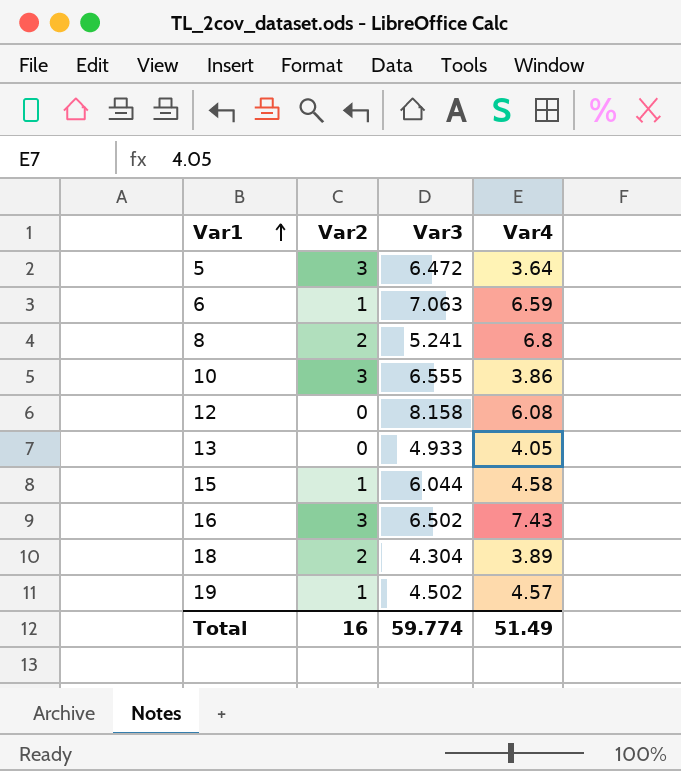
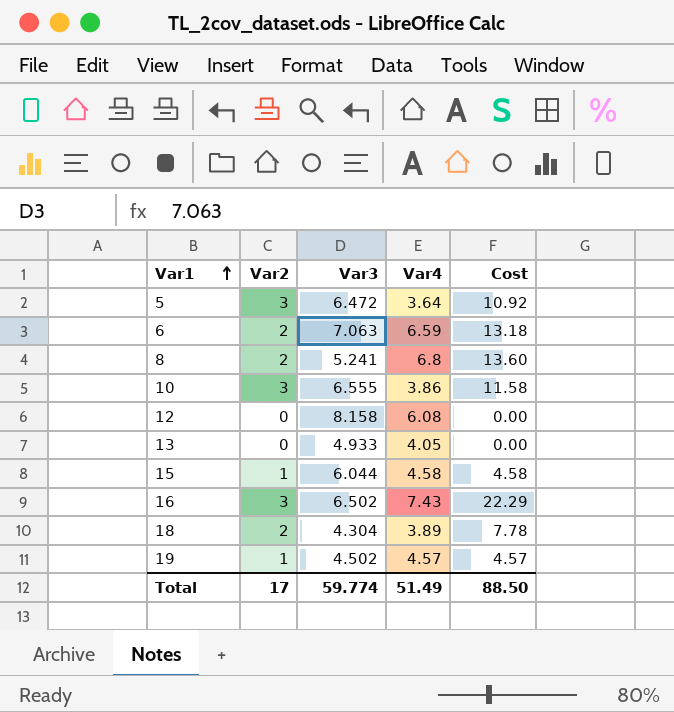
column Cost | formula: none -> [Var2] * [Var4]
6 | Var2: 1 -> 2
Total | Var2: 16 -> 17

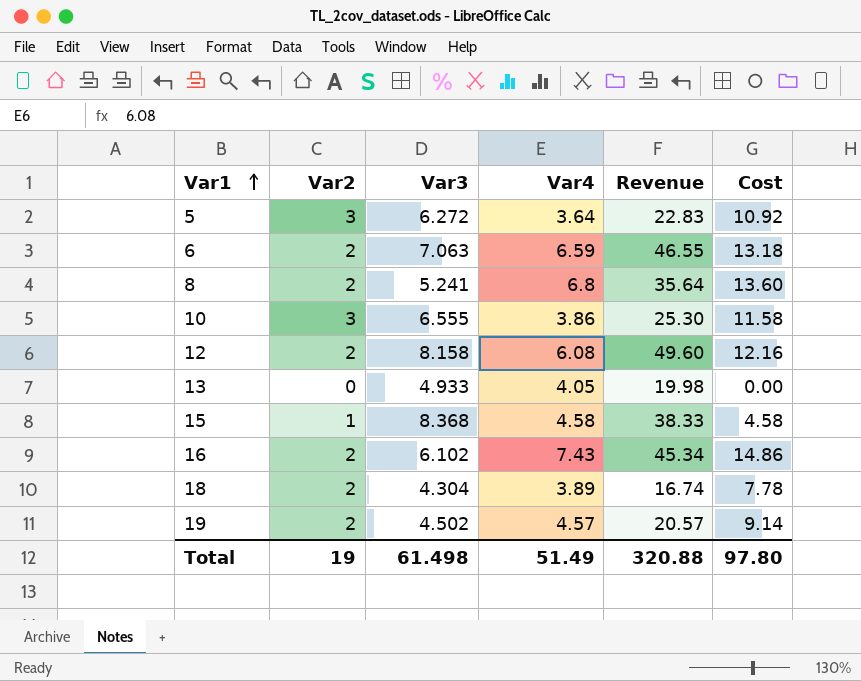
column Revenue | formula: none -> [Var3] * [Var4]
5 | Var3: 6.472 -> 6.272
12 | Var2: 0 -> 2
12 | Cost: 0.00 -> 12.16
15 | Var3: 6.044 -> 8.368
16 | Var2: 3 -> 2
16 | Var3: 6.502 -> 6.102
16 | Cost: 22.29 -> 14.86
19 | Var2: 1 -> 2
19 | Cost: 4.57 -> 9.14
Total | Var2: 17 -> 19
Total | Var3: 59.774 -> 61.498
Total | Cost: 88.50 -> 97.80

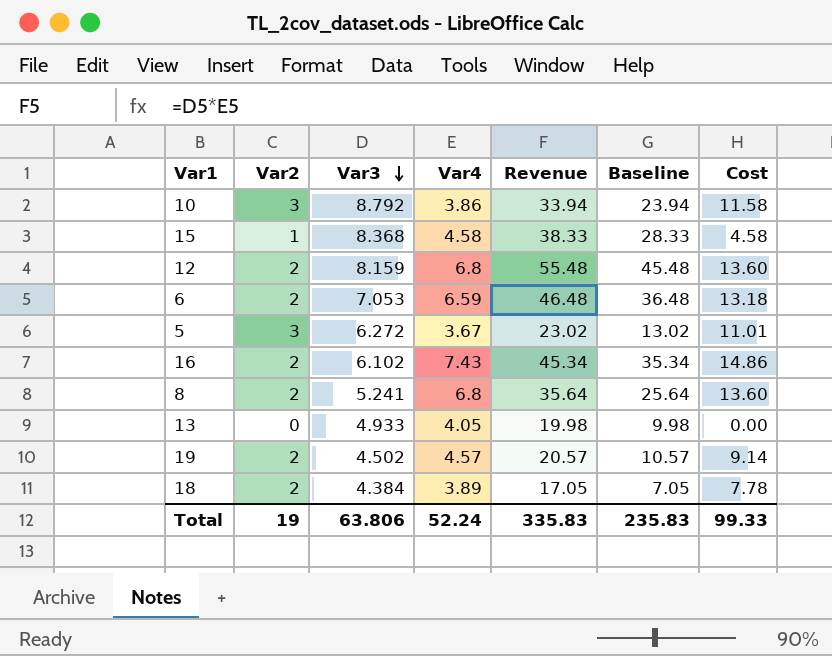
row order: Var1 ascending -> Var3 descending
column Baseline | formula: none -> [Revenue] - 10
10 | Var3: 6.555 -> 8.792
10 | Revenue: 25.30 -> 33.94
12 | Var3: 8.158 -> 8.159
12 | Var4: 6.08 -> 6.8
12 | Revenue: 49.60 -> 55.48
12 | Cost: 12.16 -> 13.60
6 | Var3: 7.063 -> 7.053
6 | Revenue: 46.55 -> 46.48
5 | Var4: 3.64 -> 3.67
5 | Revenue: 22.83 -> 23.02
5 | Cost: 10.92 -> 11.01
18 | Var3: 4.304 -> 4.384
18 | Revenue: 16.74 -> 17.05
Total | Var3: 61.498 -> 63.806
Total | Var4: 51.49 -> 52.24
Total | Revenue: 320.88 -> 335.83
Total | Cost: 97.80 -> 99.33

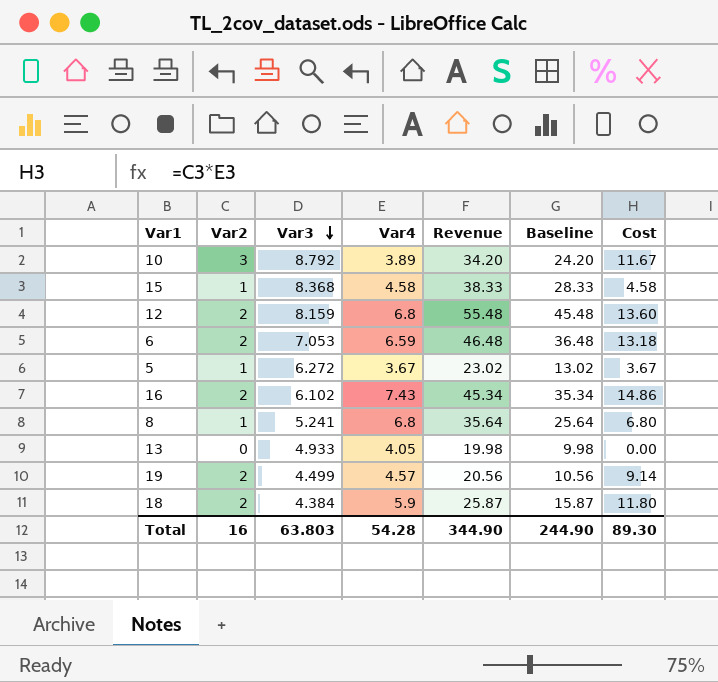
10 | Var4: 3.86 -> 3.89
10 | Revenue: 33.94 -> 34.20
10 | Baseline: 23.94 -> 24.20
10 | Cost: 11.58 -> 11.67
5 | Var2: 3 -> 1
5 | Cost: 11.01 -> 3.67
8 | Var2: 2 -> 1
8 | Cost: 13.60 -> 6.80
19 | Var3: 4.502 -> 4.499
19 | Revenue: 20.57 -> 20.56
19 | Baseline: 10.57 -> 10.56
18 | Var4: 3.89 -> 5.9
18 | Revenue: 17.05 -> 25.87
18 | Baseline: 7.05 -> 15.87
18 | Cost: 7.78 -> 11.80
Total | Var2: 19 -> 16
Total | Var3: 63.806 -> 63.803
Total | Var4: 52.24 -> 54.28
Total | Revenue: 335.83 -> 344.90
Total | Baseline: 235.83 -> 244.90
Total | Cost: 99.33 -> 89.30

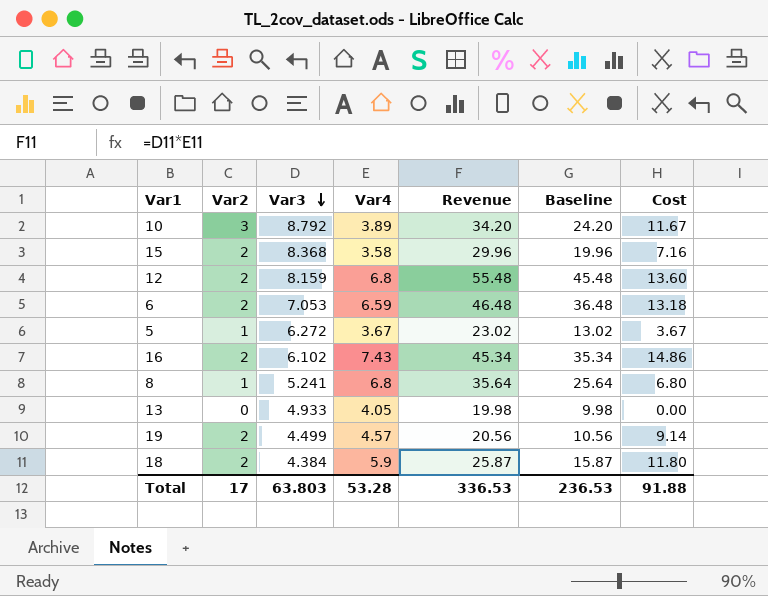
15 | Var2: 1 -> 2
15 | Var4: 4.58 -> 3.58
15 | Revenue: 38.33 -> 29.96
15 | Baseline: 28.33 -> 19.96
15 | Cost: 4.58 -> 7.16
Total | Var2: 16 -> 17
Total | Var4: 54.28 -> 53.28
Total | Revenue: 344.90 -> 336.53
Total | Baseline: 244.90 -> 236.53
Total | Cost: 89.30 -> 91.88

